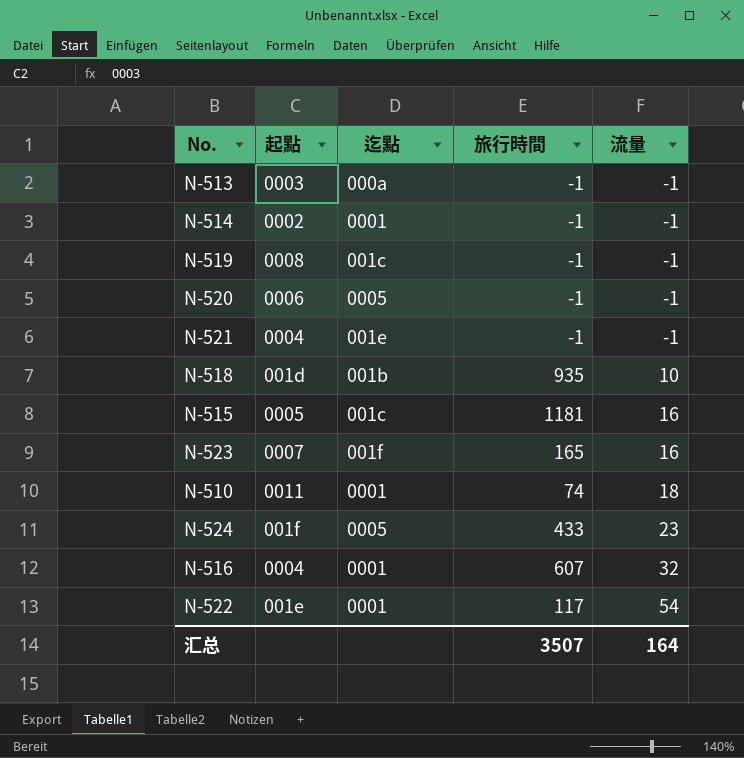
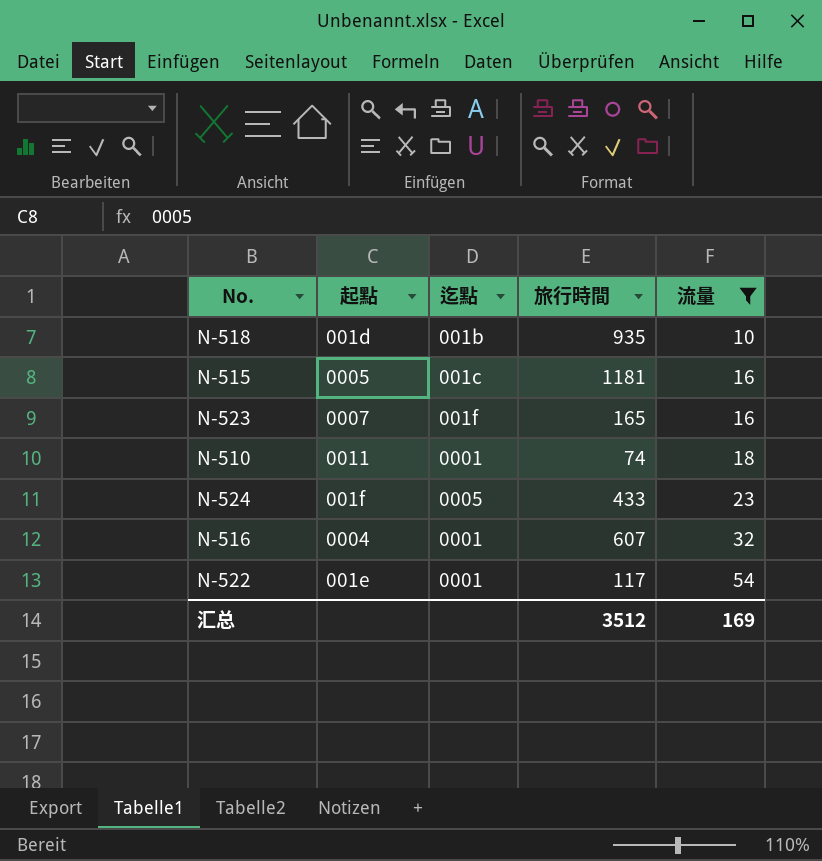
filter: none -> 流量 != -1
汇总 | 旅行時間: 3507 -> 3512
汇总 | 流量: 164 -> 169

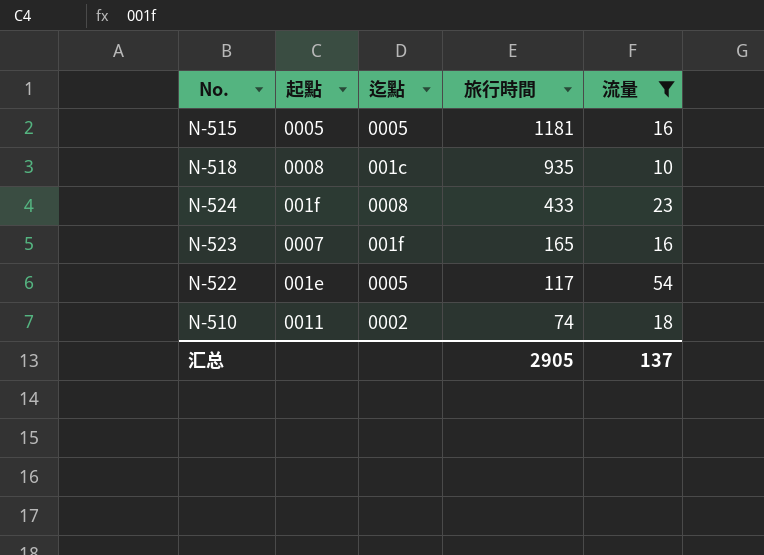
row order: 流量 ascending -> 旅行時間 descending
row N-516: 0004 | 0001 | 607 | 32 -> none
N-515 | 迄點: 001c -> 0005
N-518 | 起點: 001d -> 0008
N-518 | 迄點: 001b -> 001c
N-524 | 迄點: 0005 -> 0008
N-522 | 迄點: 0001 -> 0005
N-510 | 迄點: 0001 -> 0002
汇总 | 旅行時間: 3512 -> 2905
汇总 | 流量: 169 -> 137

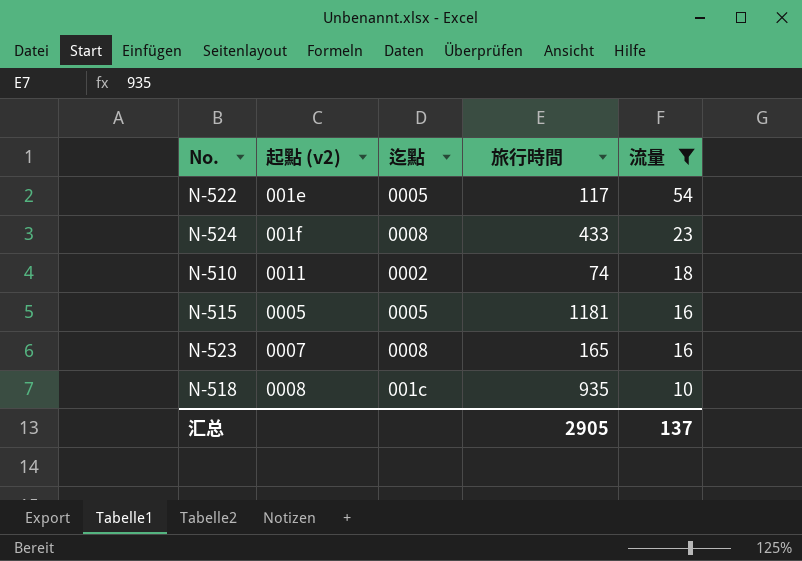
row order: 旅行時間 descending -> 流量 descending
column name: 起點 -> 起點 (v2)
N-523 | 迄點: 001f -> 0008

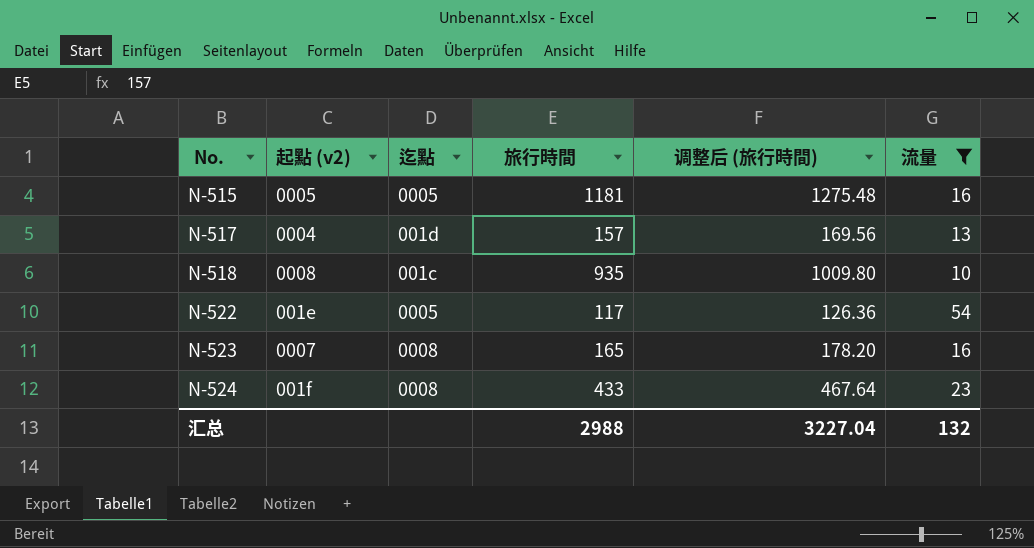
row order: 流量 descending -> No. ascending
column 调整后 (旅行時間) | formula: none -> [旅行時間] * 1.08
row N-510: 0011 | 0002 | 74 | 18 -> none
row N-517: none -> 0004 | 001d | 157 | 169.56 | 13
汇总 | 旅行時間: 2905 -> 2988
汇总 | 流量: 137 -> 132

